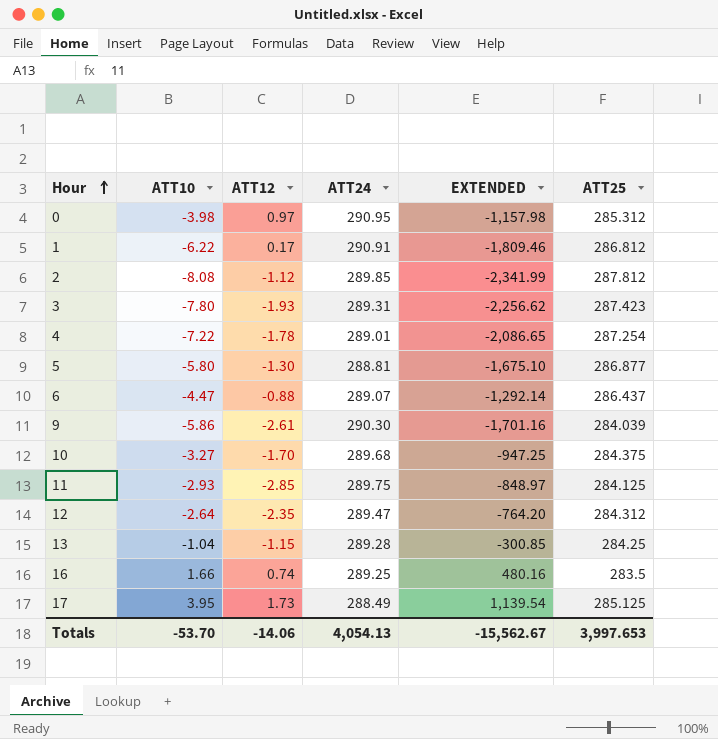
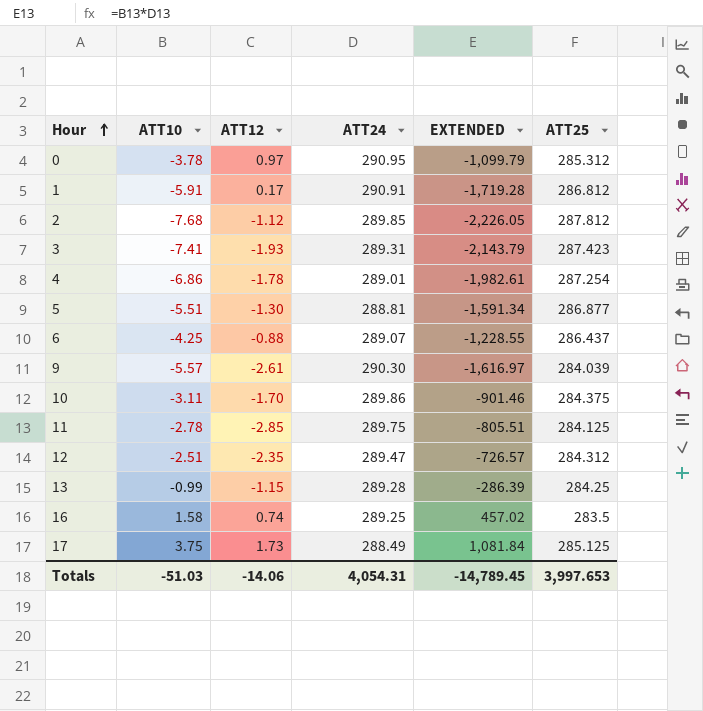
0 | ATT10: -3.98 -> -3.78
0 | EXTENDED: -1,157.98 -> -1,099.79
1 | ATT10: -6.22 -> -5.91
1 | EXTENDED: -1,809.46 -> -1,719.28
2 | ATT10: -8.08 -> -7.68
2 | EXTENDED: -2,341.99 -> -2,226.05
3 | ATT10: -7.80 -> -7.41
3 | EXTENDED: -2,256.62 -> -2,143.79
4 | ATT10: -7.22 -> -6.86
4 | EXTENDED: -2,086.65 -> -1,982.61
5 | ATT10: -5.80 -> -5.51
5 | EXTENDED: -1,675.10 -> -1,591.34
6 | ATT10: -4.47 -> -4.25
6 | EXTENDED: -1,292.14 -> -1,228.55
9 | ATT10: -5.86 -> -5.57
9 | EXTENDED: -1,701.16 -> -1,616.97
10 | ATT10: -3.27 -> -3.11
10 | ATT24: 289.68 -> 289.86
10 | EXTENDED: -947.25 -> -901.46
11 | ATT10: -2.93 -> -2.78
11 | EXTENDED: -848.97 -> -805.51
12 | ATT10: -2.64 -> -2.51
12 | EXTENDED: -764.20 -> -726.57
13 | ATT10: -1.04 -> -0.99
13 | EXTENDED: -300.85 -> -286.39
16 | ATT10: 1.66 -> 1.58
16 | EXTENDED: 480.16 -> 457.02
17 | ATT10: 3.95 -> 3.75
17 | EXTENDED: 1,139.54 -> 1,081.84
Totals | ATT10: -53.70 -> -51.03
Totals | ATT24: 4,054.13 -> 4,054.31
Totals | EXTENDED: -15,562.67 -> -14,789.45

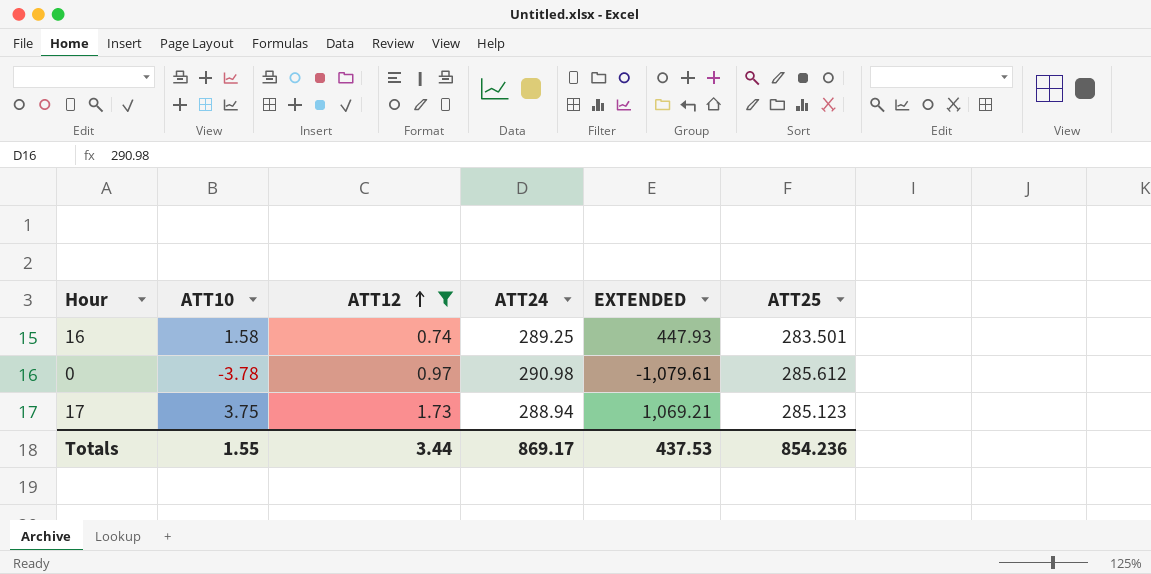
filter: none -> ATT12 >= 0.74
row order: Hour ascending -> ATT12 ascending
column EXTENDED | formula: [ATT10] * [ATT24] -> [ATT10] * [ATT25]
16 | ATT25: 283.5 -> 283.501
0 | ATT24: 290.95 -> 290.98
0 | ATT25: 285.312 -> 285.612
17 | ATT24: 288.49 -> 288.94
17 | ATT25: 285.125 -> 285.123
Totals | ATT10: -51.03 -> 1.55
Totals | ATT12: -14.06 -> 3.44
Totals | ATT24: 4,054.31 -> 869.17
Totals | EXTENDED: -14,789.45 -> 437.53
Totals | ATT25: 3,997.653 -> 854.236

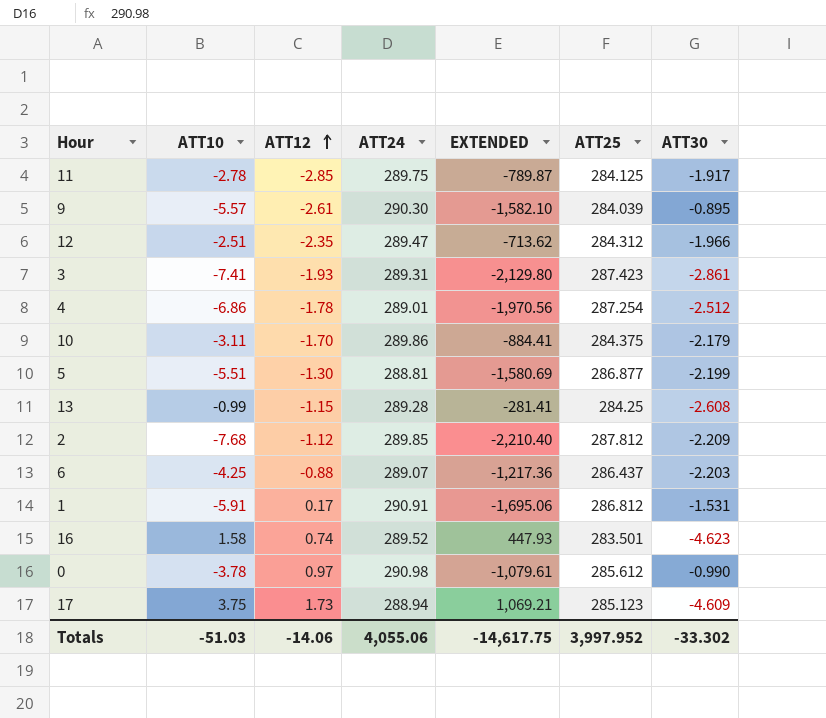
filter: ATT12 >= 0.74 -> none
column ATT30 | position: none -> 7
16 | ATT24: 289.25 -> 289.52
Totals | ATT10: 1.55 -> -51.03
Totals | ATT12: 3.44 -> -14.06
Totals | ATT24: 869.17 -> 4,055.06
Totals | EXTENDED: 437.53 -> -14,617.75
Totals | ATT25: 854.236 -> 3,997.952

